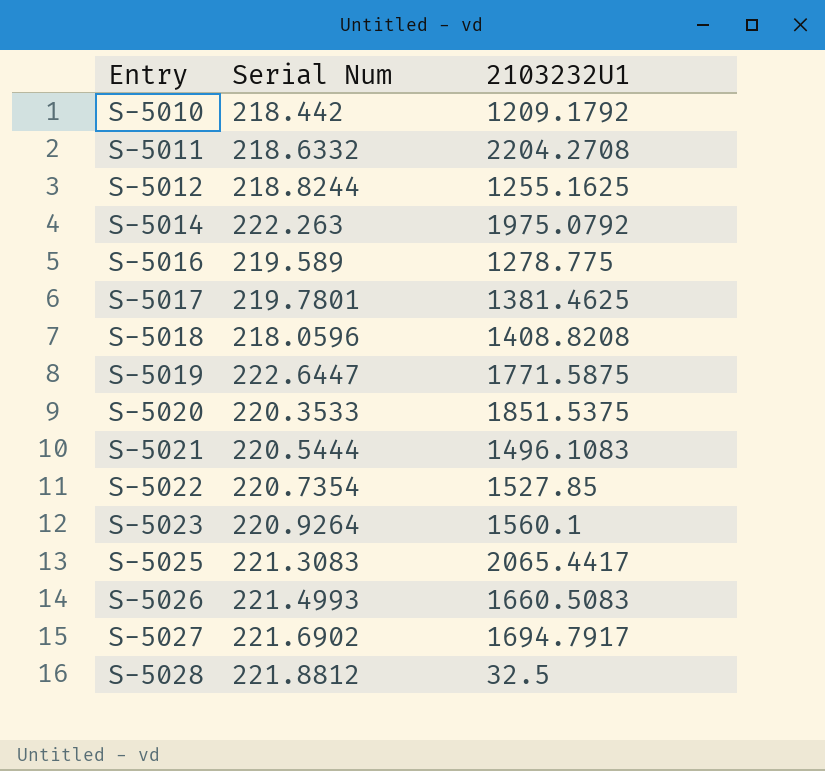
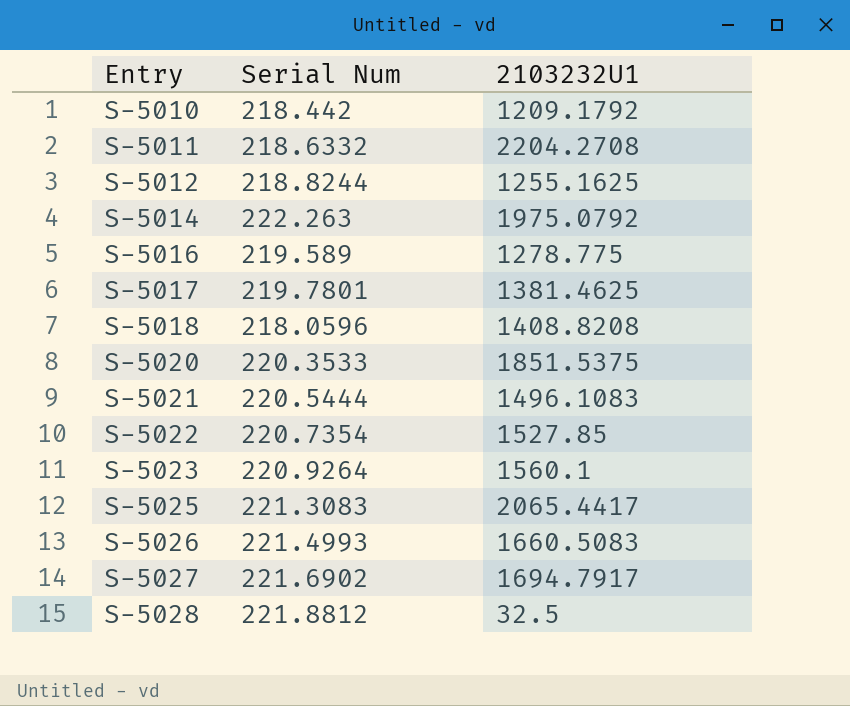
row S-5019: 222.6447 | 1771.5875 -> none

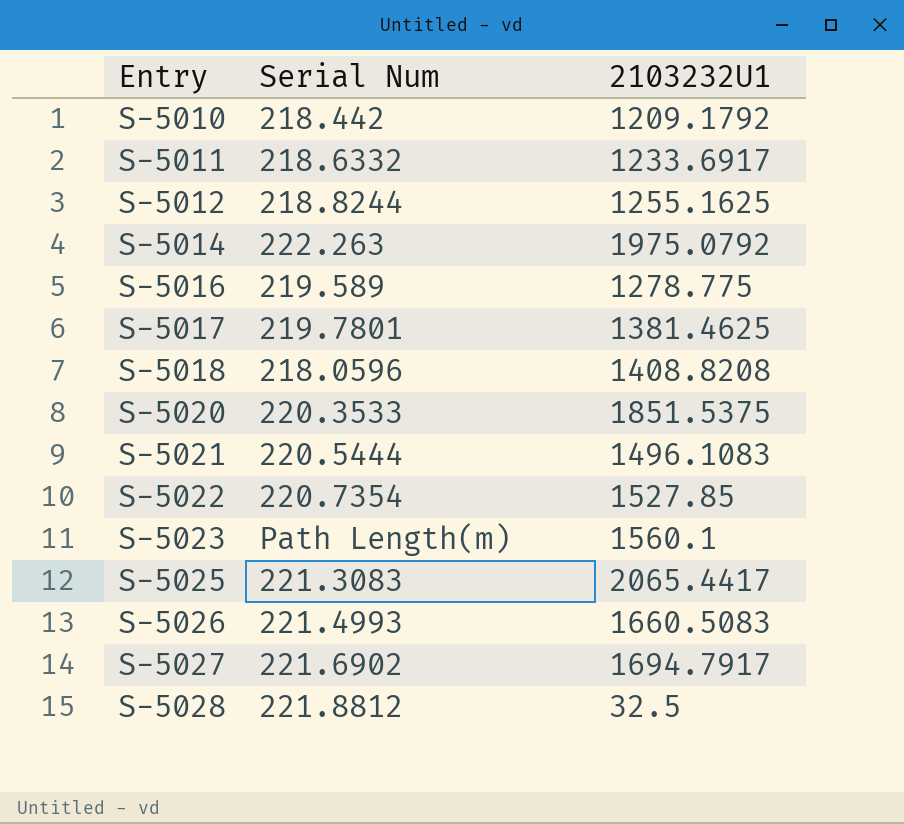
S-5011 | 2103232U1: 2204.2708 -> 1233.6917
S-5023 | Serial Num: 220.9264 -> Path Length(m)

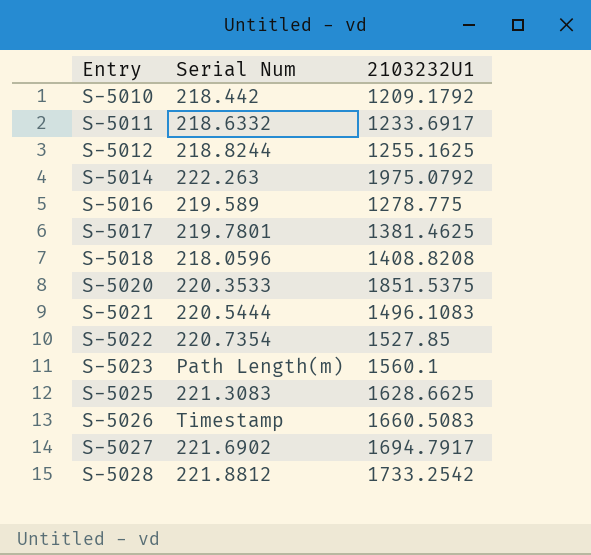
S-5025 | 2103232U1: 2065.4417 -> 1628.6625
S-5026 | Serial Num: 221.4993 -> Timestamp
S-5028 | 2103232U1: 32.5 -> 1733.2542

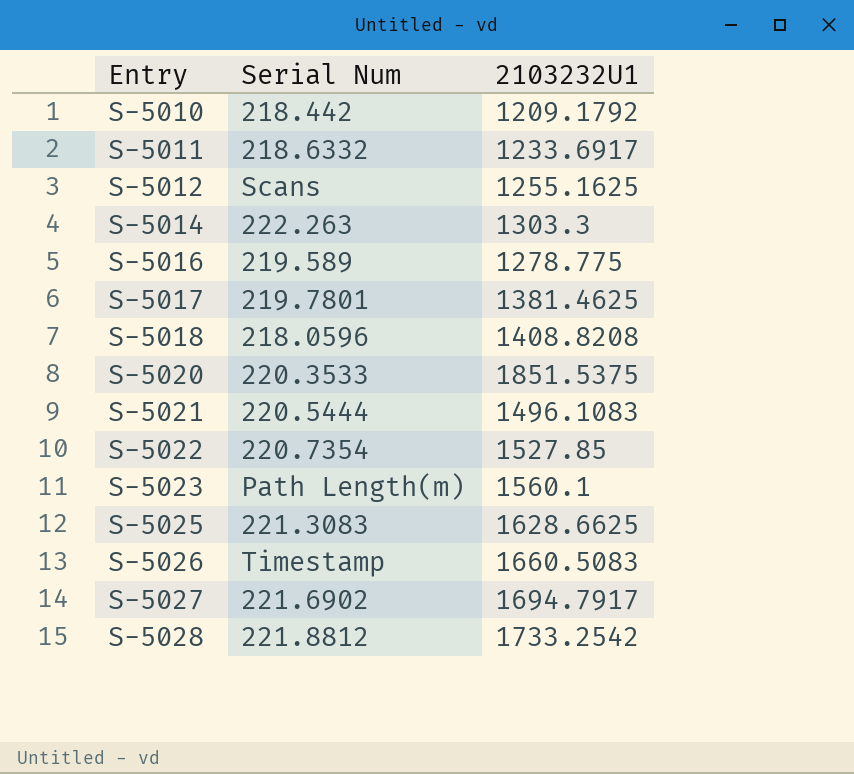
S-5012 | Serial Num: 218.8244 -> Scans
S-5014 | 2103232U1: 1975.0792 -> 1303.3

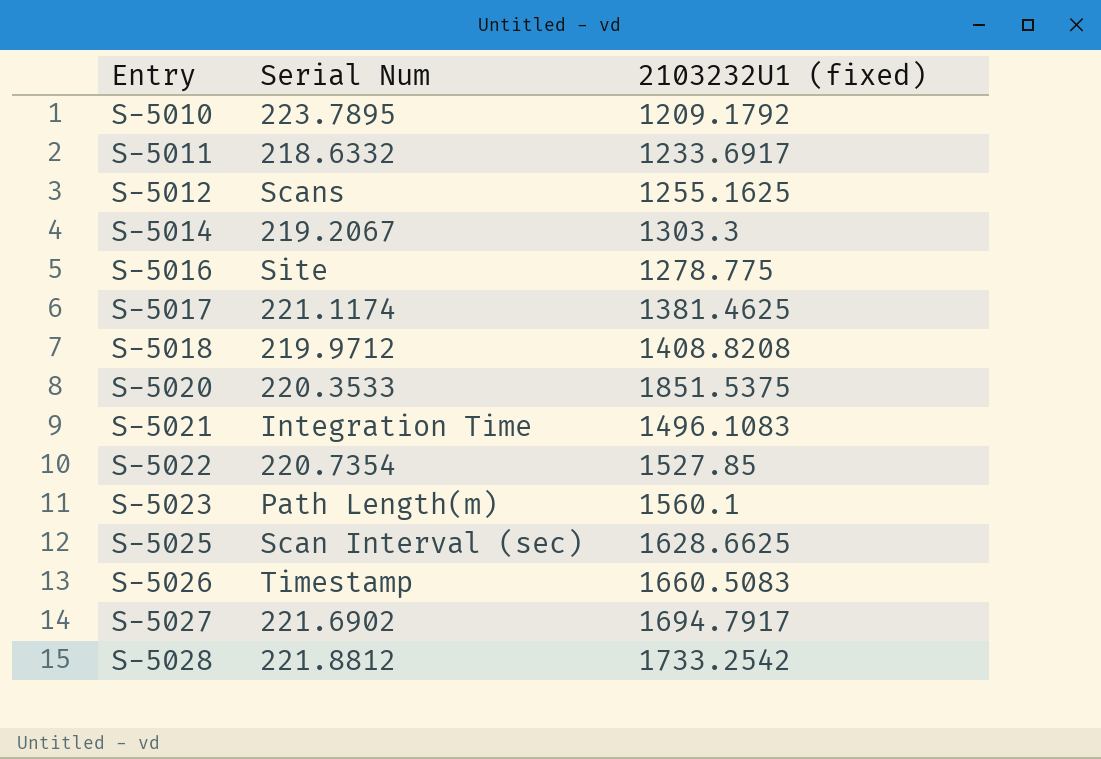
column name: 2103232U1 -> 2103232U1 (fixed)
S-5010 | Serial Num: 218.442 -> 223.7895
S-5014 | Serial Num: 222.263 -> 219.2067
S-5016 | Serial Num: 219.589 -> Site
S-5017 | Serial Num: 219.7801 -> 221.1174
S-5018 | Serial Num: 218.0596 -> 219.9712
S-5021 | Serial Num: 220.5444 -> Integration Time
S-5025 | Serial Num: 221.3083 -> Scan Interval (sec)

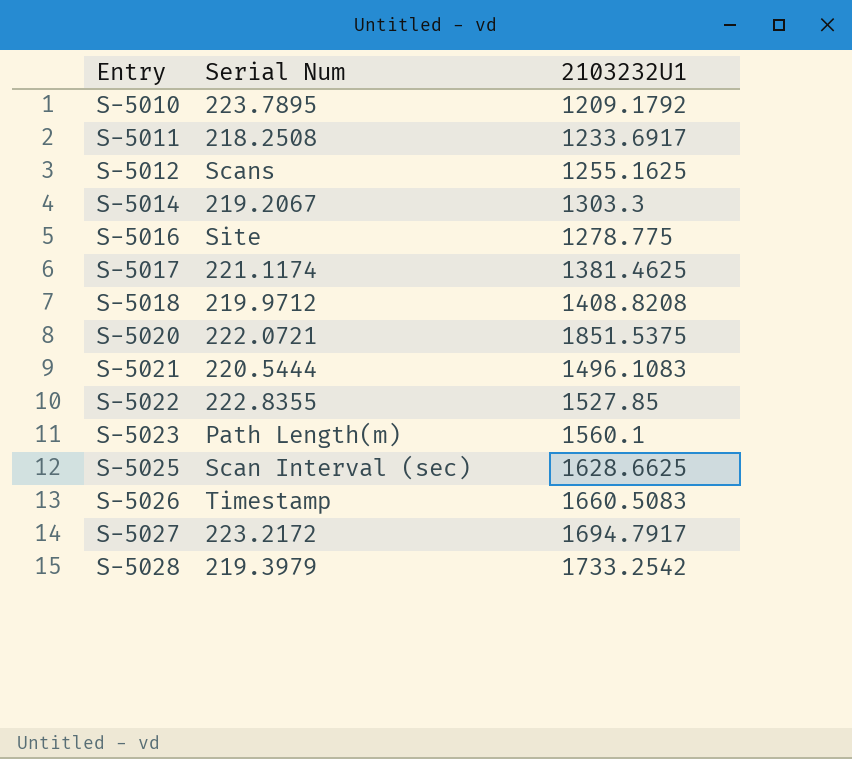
column name: 2103232U1 (fixed) -> 2103232U1
S-5011 | Serial Num: 218.6332 -> 218.2508
S-5020 | Serial Num: 220.3533 -> 222.0721
S-5021 | Serial Num: Integration Time -> 220.5444
S-5022 | Serial Num: 220.7354 -> 222.8355
S-5027 | Serial Num: 221.6902 -> 223.2172
S-5028 | Serial Num: 221.8812 -> 219.3979

